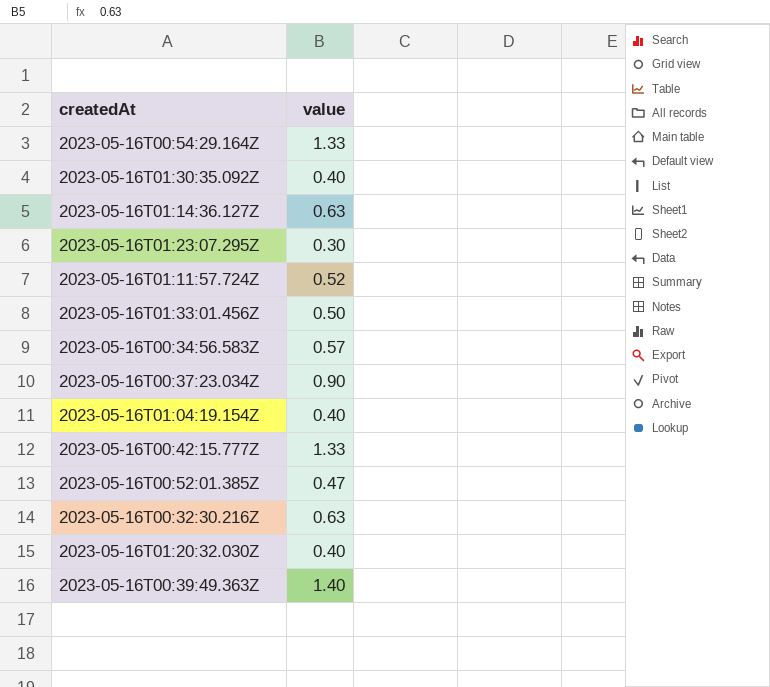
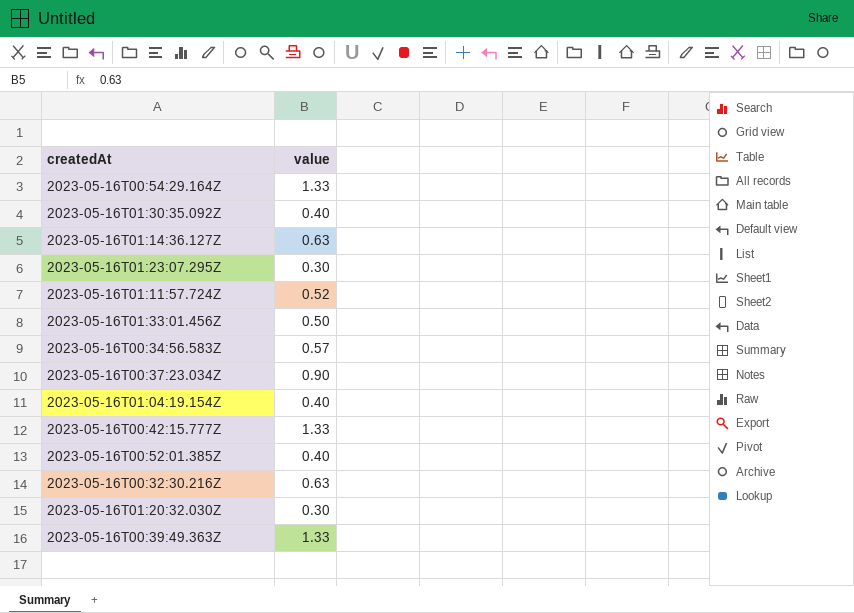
2023-05-16T00:52:01.385Z | value: 0.47 -> 0.40
2023-05-16T01:20:32.030Z | value: 0.40 -> 0.30
2023-05-16T00:39:49.363Z | value: 1.40 -> 1.33

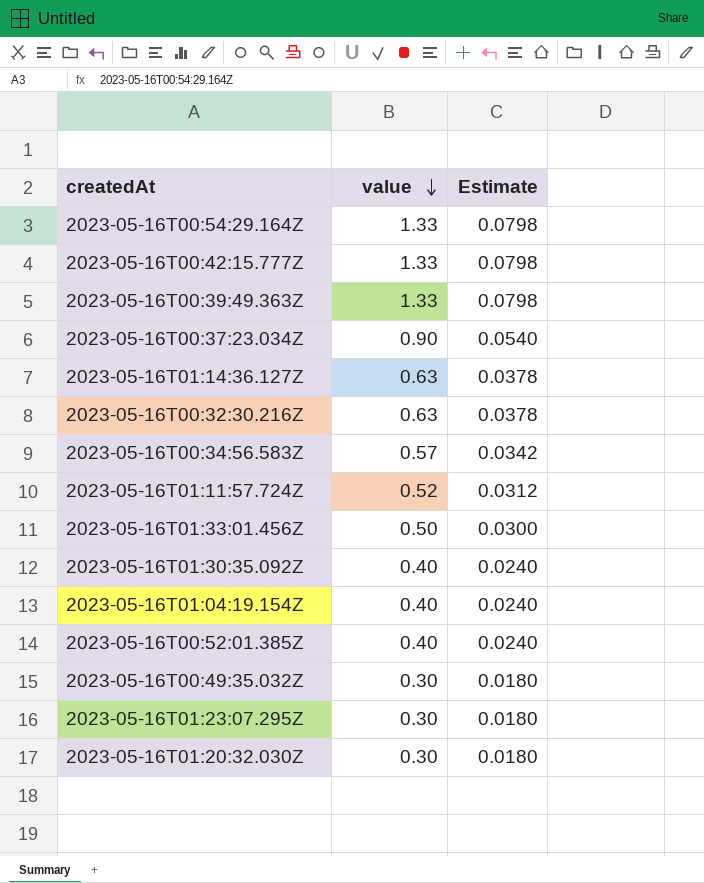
row order: none -> value descending
column Estimate | formula: none -> [value] * 0.06
row 2023-05-16T00:49:35.032Z: none -> 0.30 | 0.0180

